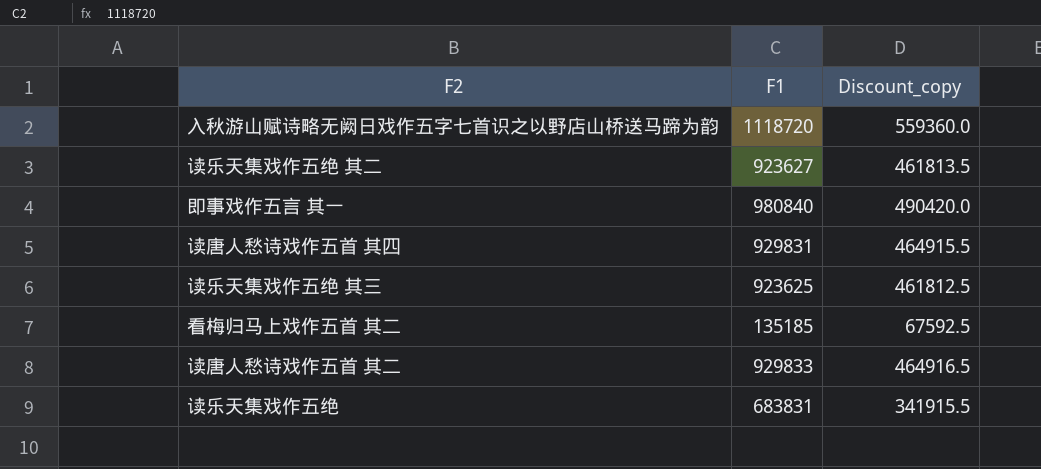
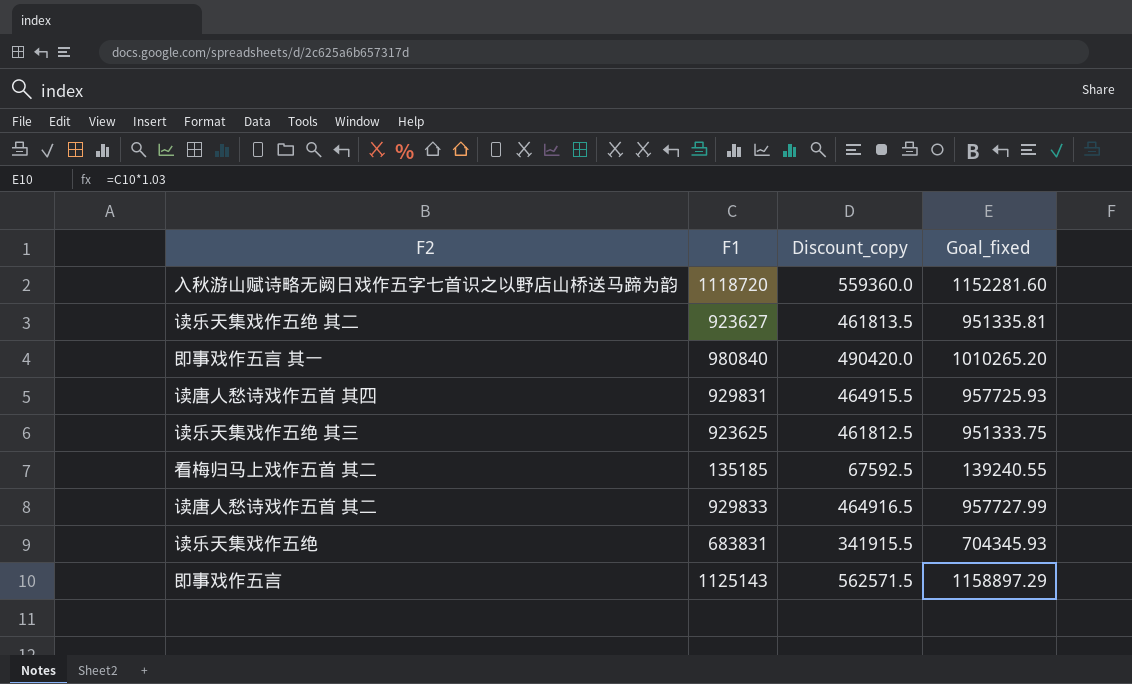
column Goal_fixed | formula: none -> [F1] * 1.03
row 即事戏作五言: none -> 1125143 | 562571.5 | 1158897.29

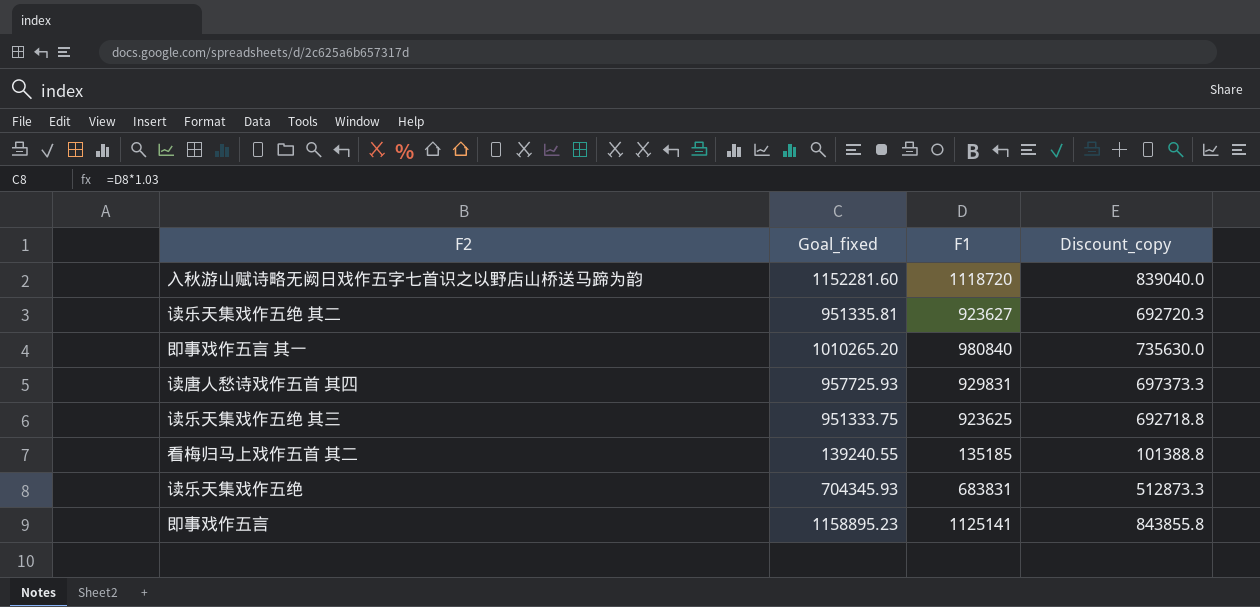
column Goal_fixed | position: 4 -> 2
column Discount_copy | formula: [F1] * 0.5 -> [F1] * 0.75
row 读唐人愁诗戏作五首 其二: 929833 | 464916.5 | 957727.99 -> none
即事戏作五言 | Goal_fixed: 1158897.29 -> 1158895.23
即事戏作五言 | F1: 1125143 -> 1125141

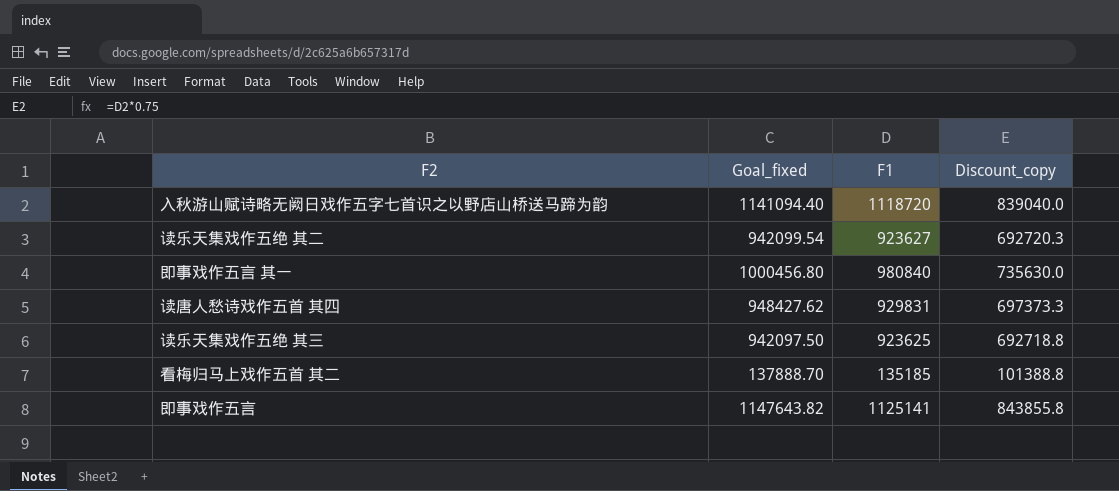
column Goal_fixed | formula: [F1] * 1.03 -> [F1] * 1.02
row 读乐天集戏作五绝: 704345.93 | 683831 | 512873.3 -> none

